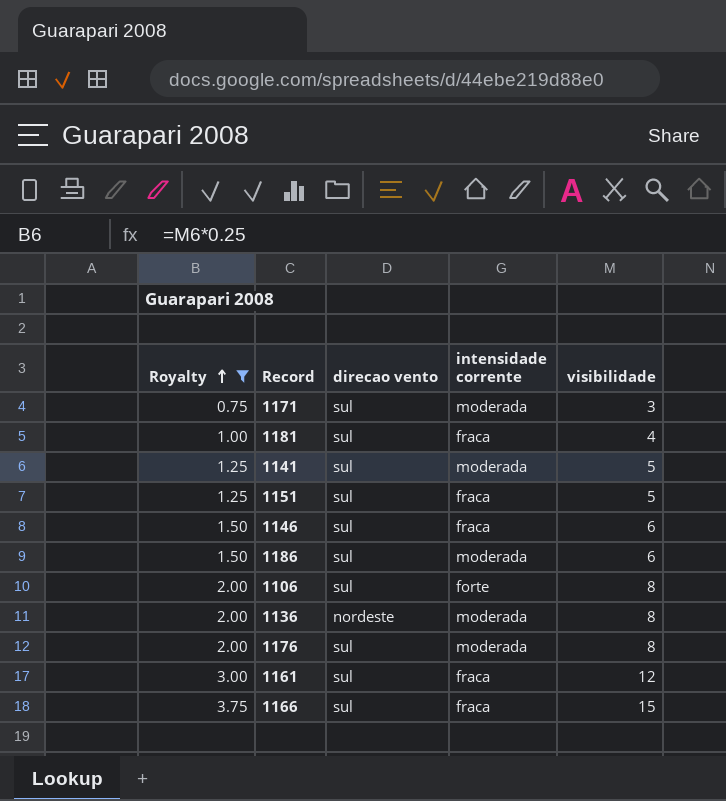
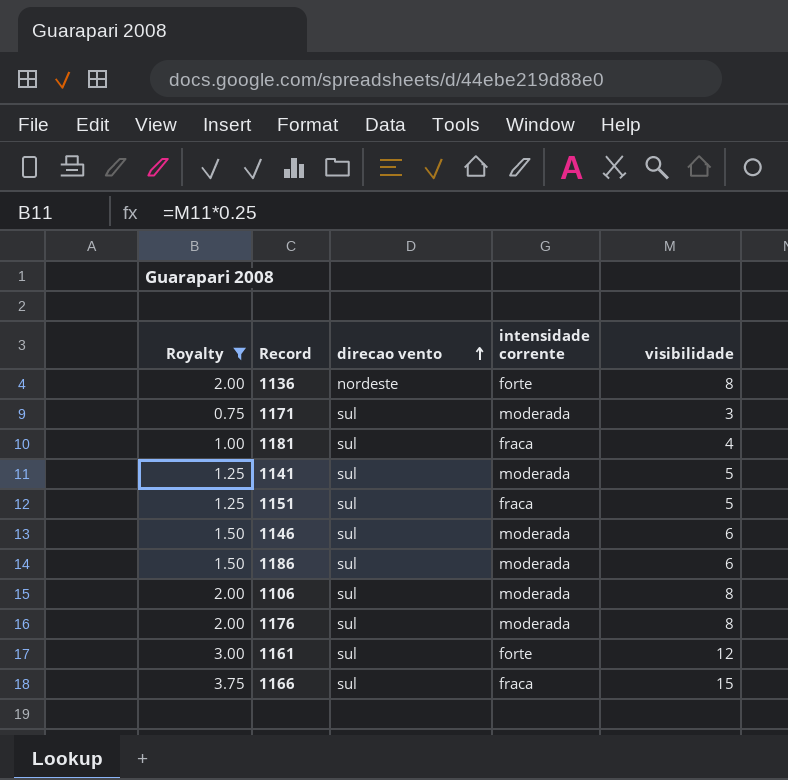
row order: Royalty ascending -> direcao vento ascending
1136 | intensidade corrente: moderada -> forte
1146 | intensidade corrente: fraca -> moderada
1106 | intensidade corrente: forte -> moderada
1161 | intensidade corrente: fraca -> forte

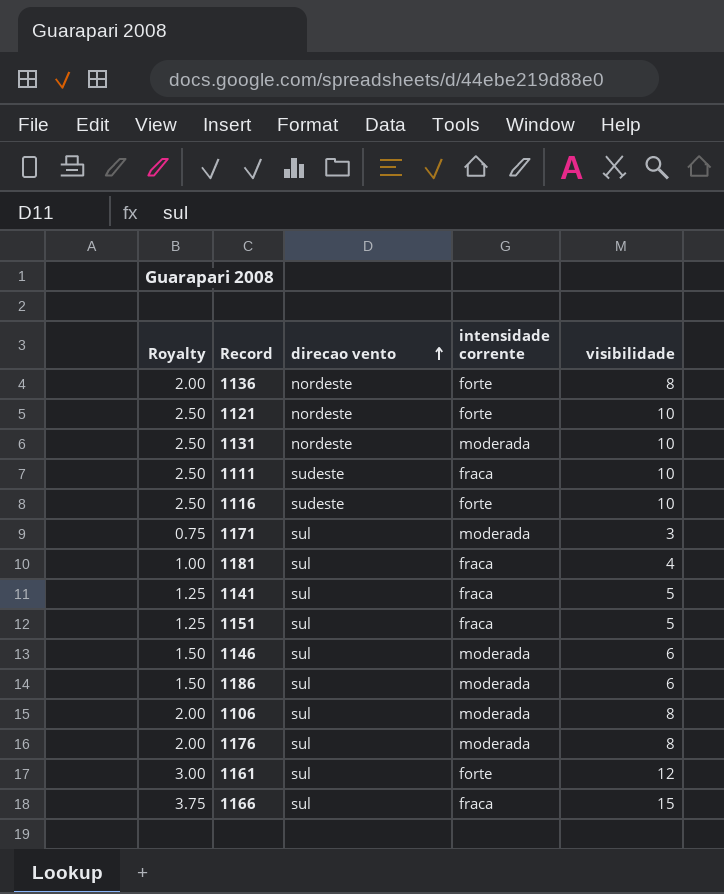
filter: Royalty != 2.50 -> none
1141 | intensidade corrente: moderada -> fraca

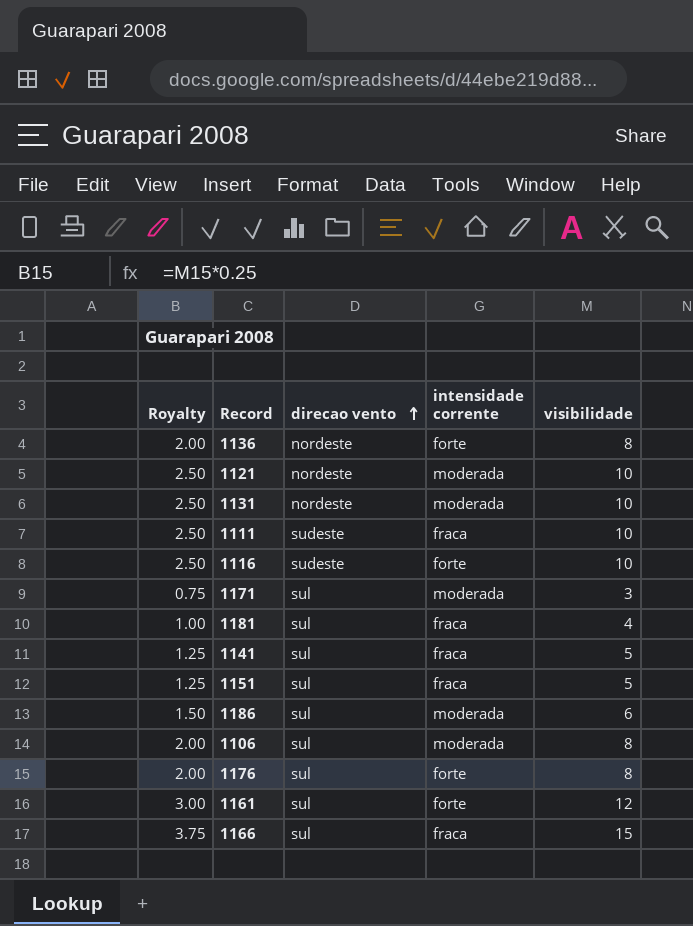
row 1146: 1.50 | sul | moderada | 6 -> none
1121 | intensidade corrente: forte -> moderada
1176 | intensidade corrente: moderada -> forte

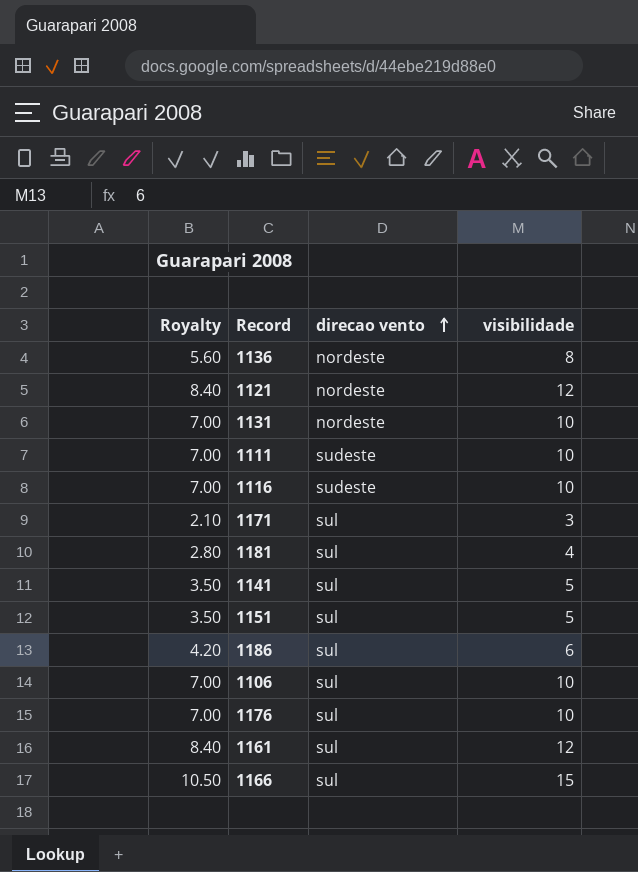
column intensidade corrente | position: 4 -> none
column Royalty | formula: [visibilidade] * 0.25 -> [visibilidade] * 0.7
1121 | visibilidade: 10 -> 12
1106 | visibilidade: 8 -> 10
1176 | visibilidade: 8 -> 10

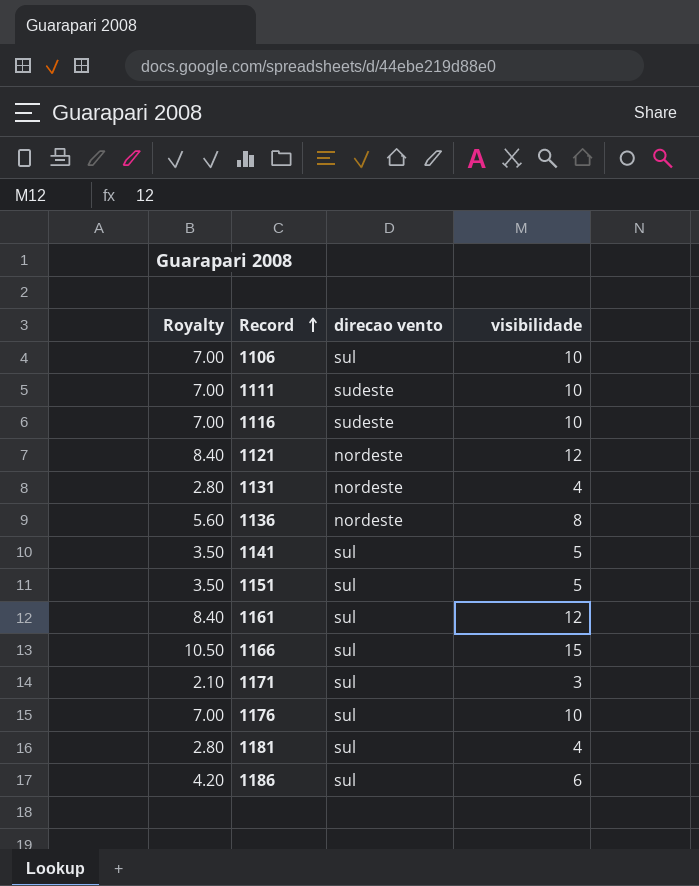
row order: direcao vento ascending -> Record ascending
1131 | Royalty: 7.00 -> 2.80
1131 | visibilidade: 10 -> 4

